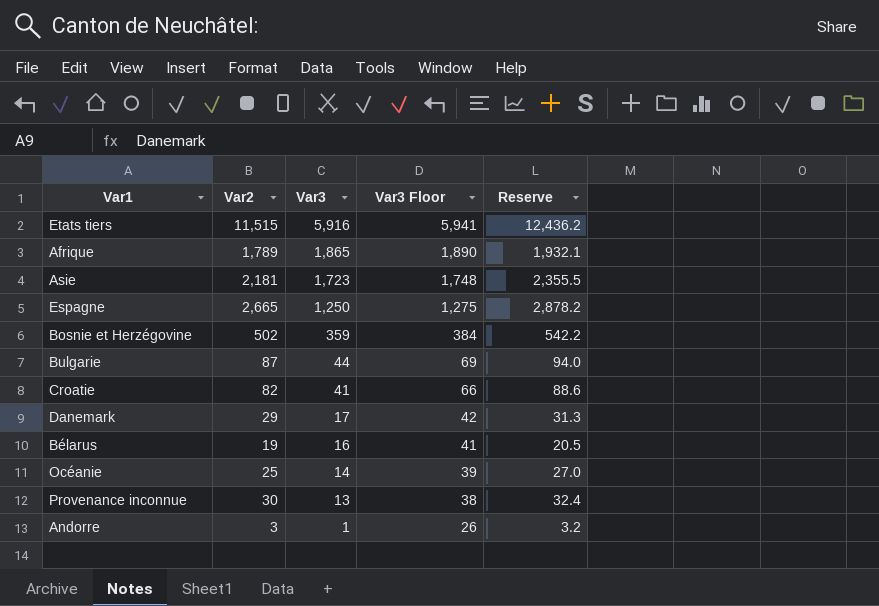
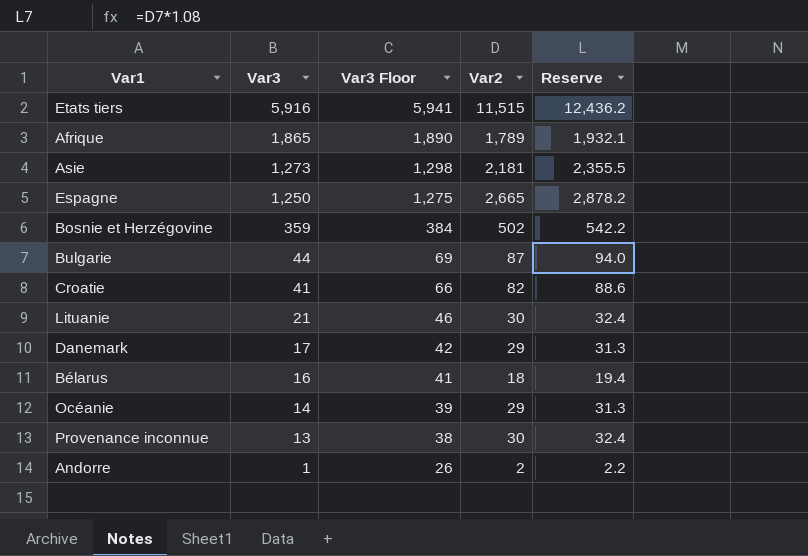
column Var2 | position: 2 -> 4
Asie | Var3: 1,723 -> 1,273
Asie | Var3 Floor: 1,748 -> 1,298
row Lituanie: none -> 21 | 46 | 30 | 32.4
Bélarus | Var2: 19 -> 18
Bélarus | Reserve: 20.5 -> 19.4
Océanie | Var2: 25 -> 29
Océanie | Reserve: 27.0 -> 31.3
Andorre | Var2: 3 -> 2
Andorre | Reserve: 3.2 -> 2.2

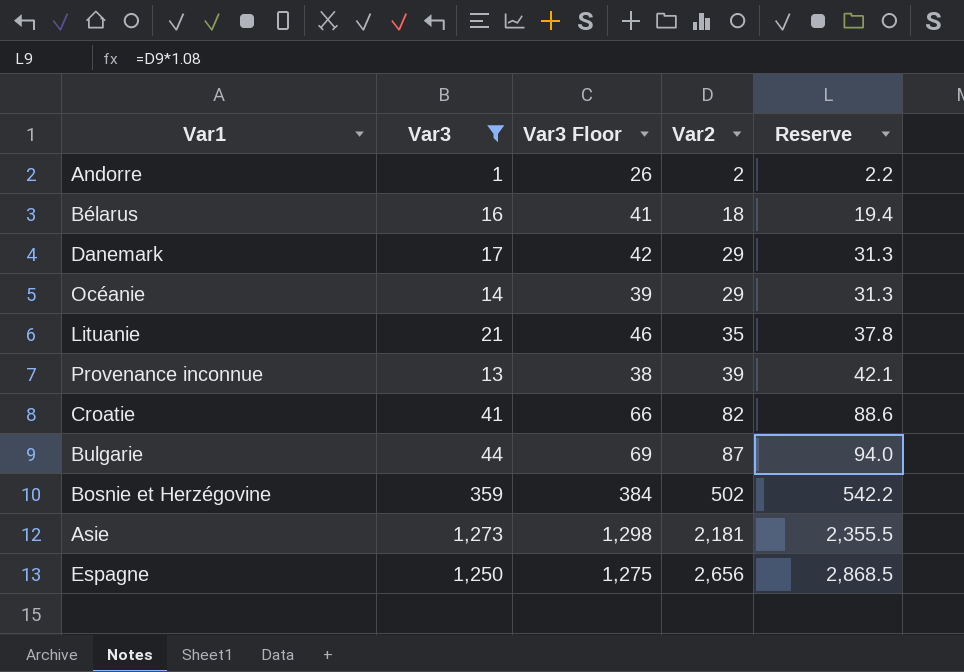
filter: none -> Var3 <= 1,273
row order: Var3 descending -> Var2 ascending
Lituanie | Var2: 30 -> 35
Lituanie | Reserve: 32.4 -> 37.8
Provenance inconnue | Var2: 30 -> 39
Provenance inconnue | Reserve: 32.4 -> 42.1
Espagne | Var2: 2,665 -> 2,656
Espagne | Reserve: 2,878.2 -> 2,868.5

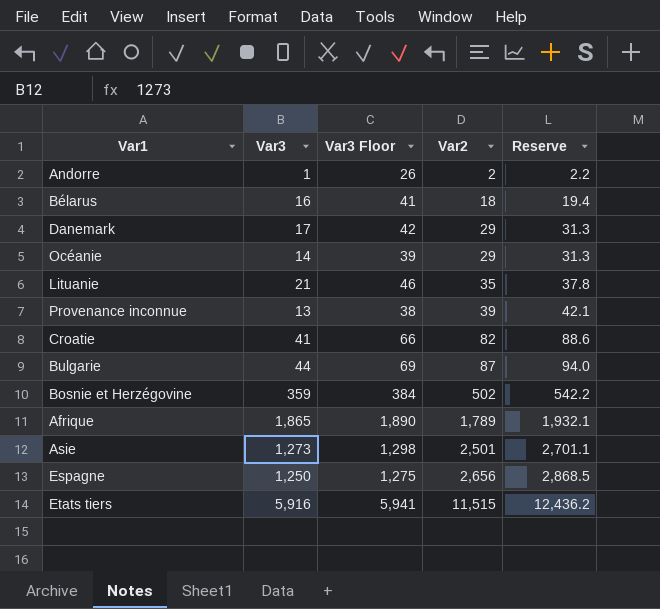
filter: Var3 <= 1,273 -> none
Asie | Var2: 2,181 -> 2,501
Asie | Reserve: 2,355.5 -> 2,701.1

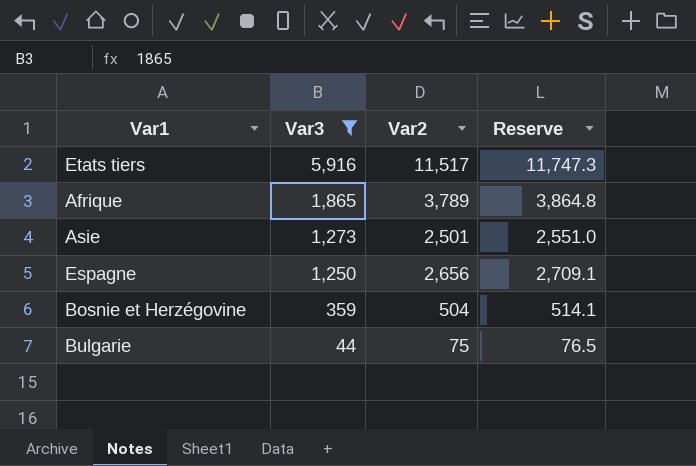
filter: none -> Var3 >= 44
row order: Var2 ascending -> Var3 descending
column Var3 Floor | formula: [Var3] + 25 -> none
column Reserve | formula: [Var2] * 1.08 -> [Var2] * 1.02
Etats tiers | Var2: 11,515 -> 11,517
Afrique | Var2: 1,789 -> 3,789
Bosnie et Herzégovine | Var2: 502 -> 504
Bulgarie | Var2: 87 -> 75

